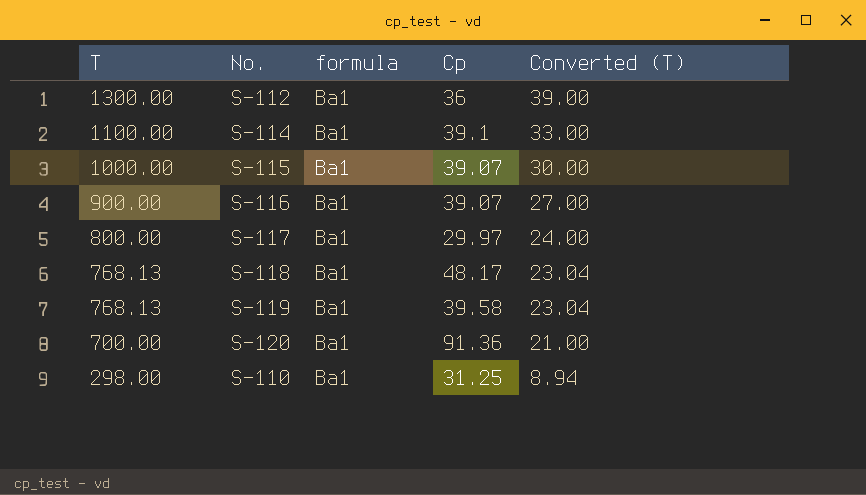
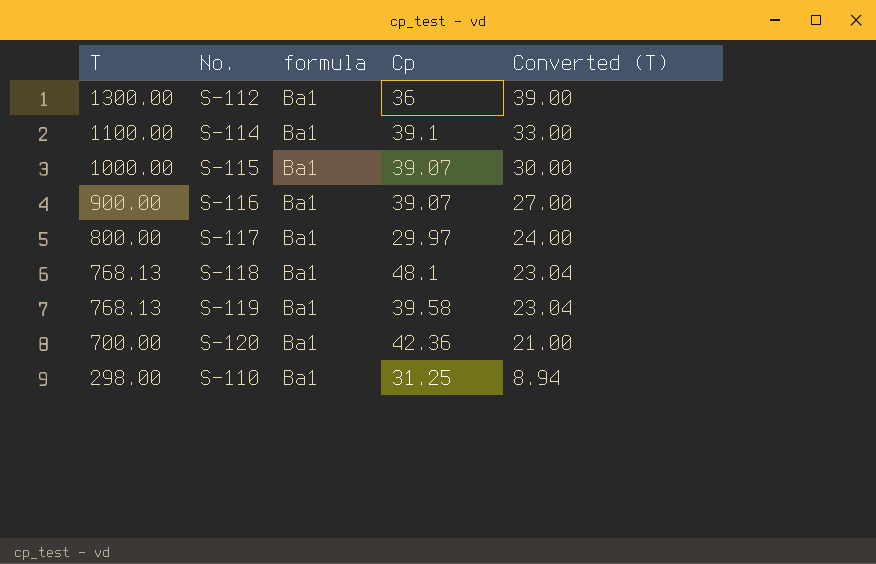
S-118 | Cp: 48.17 -> 48.1
S-120 | Cp: 91.36 -> 42.36

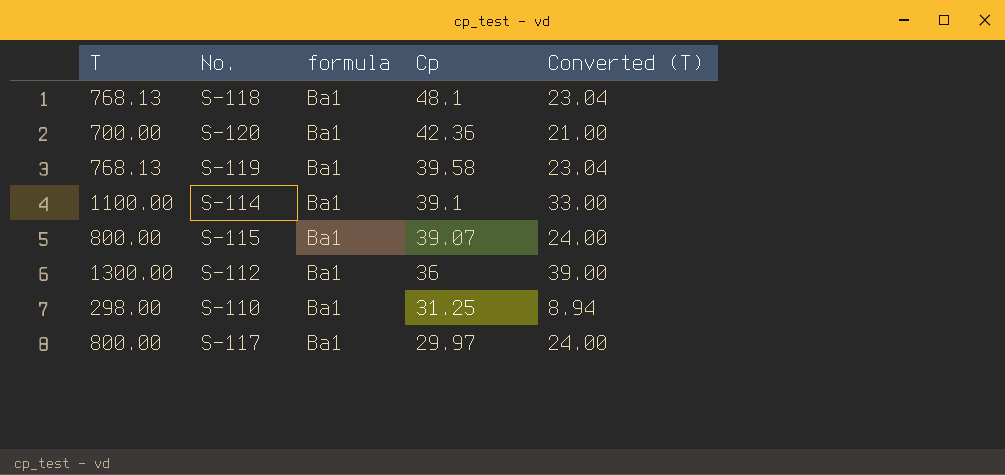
row order: T descending -> Cp descending
row S-116: 900.00 | Ba1 | 39.07 | 27.00 -> none
S-115 | T: 1000.00 -> 800.00
S-115 | Converted (T): 30.00 -> 24.00

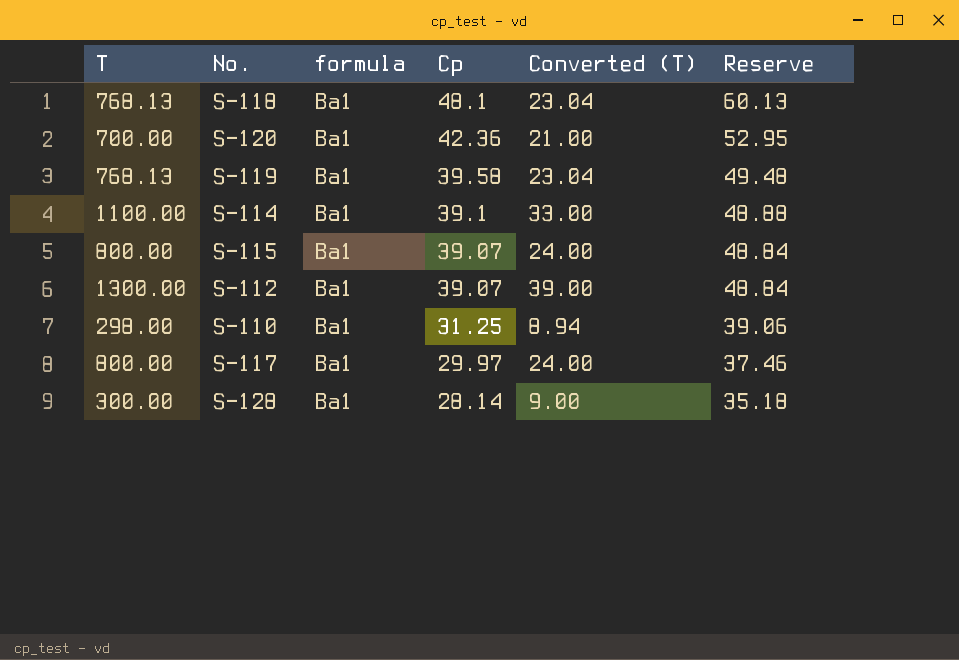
column Reserve | formula: none -> [Cp] * 1.25
S-112 | Cp: 36 -> 39.07
row S-128: none -> 300.00 | Ba1 | 28.14 | 9.00 | 35.18

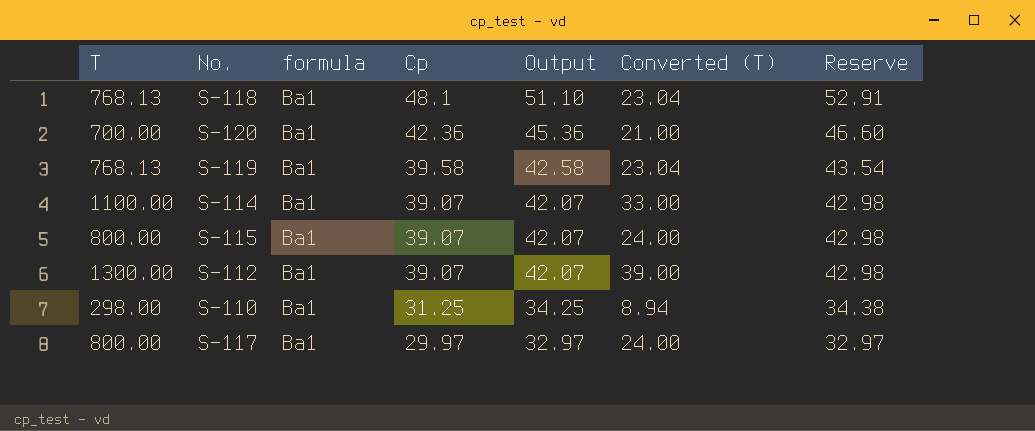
column Output | formula: none -> [Cp] + 3
column Reserve | formula: [Cp] * 1.25 -> [Cp] * 1.1
row S-128: 300.00 | Ba1 | 28.14 | 9.00 | 35.18 -> none
S-114 | Cp: 39.1 -> 39.07

